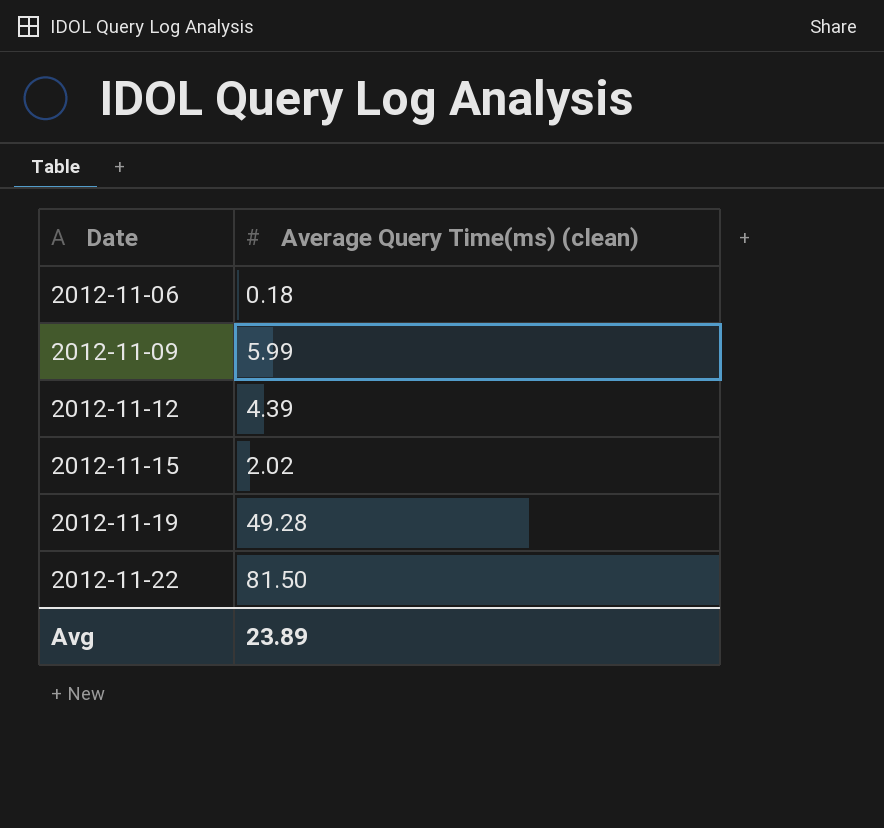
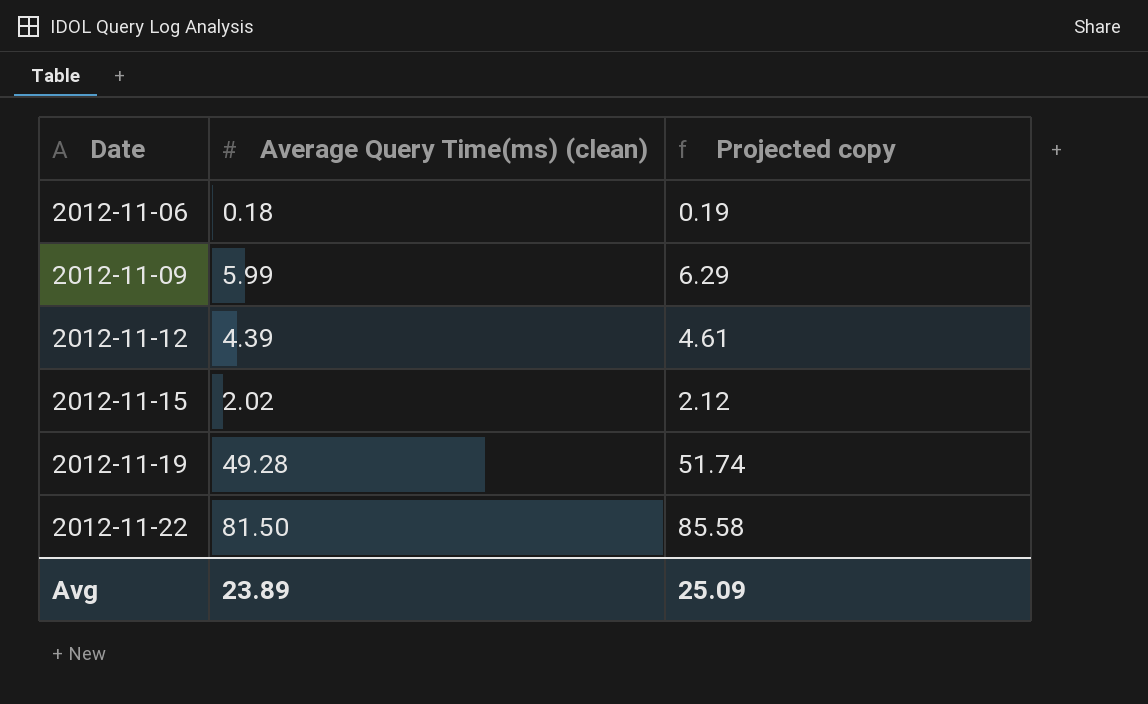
column Projected copy | formula: none -> [Average Query Time(ms) (clean)] * 1.05

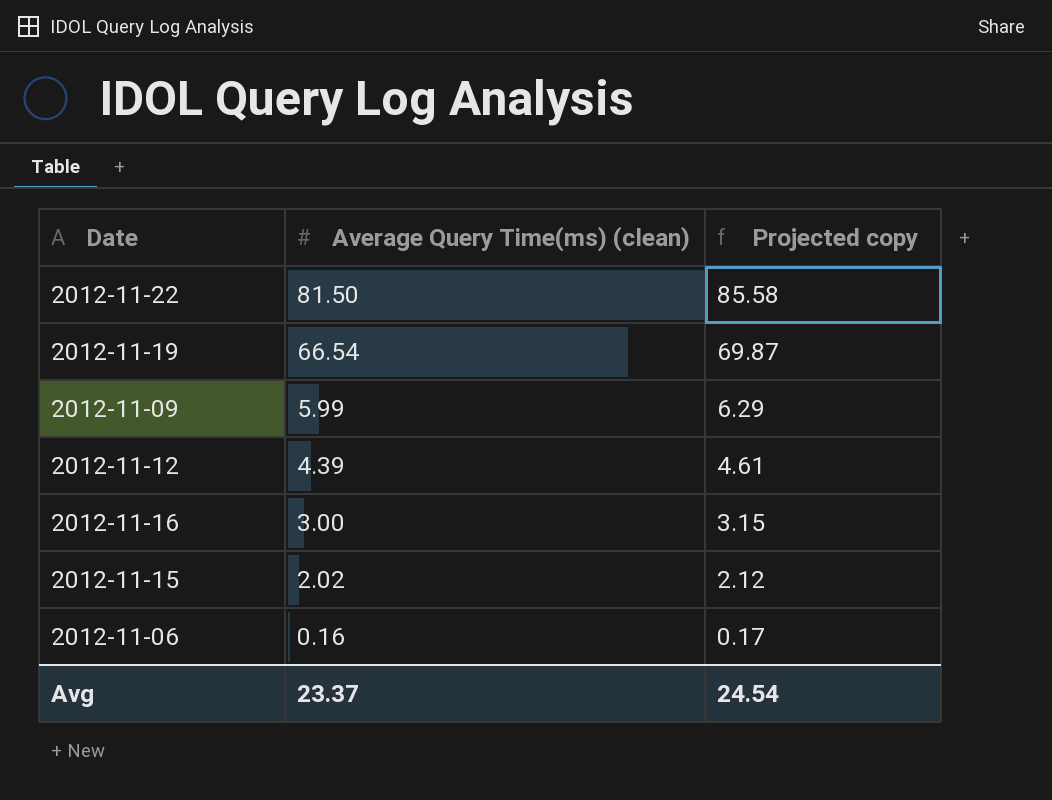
row order: Date ascending -> Average Query Time(ms) (clean) descending
2012-11-19 | Average Query Time(ms) (clean): 49.28 -> 66.54
2012-11-19 | Projected copy: 51.74 -> 69.87
row 2012-11-16: none -> 3.00 | 3.15
2012-11-06 | Average Query Time(ms) (clean): 0.18 -> 0.16
2012-11-06 | Projected copy: 0.19 -> 0.17
Avg | Average Query Time(ms) (clean): 23.89 -> 23.37
Avg | Projected copy: 25.09 -> 24.54

